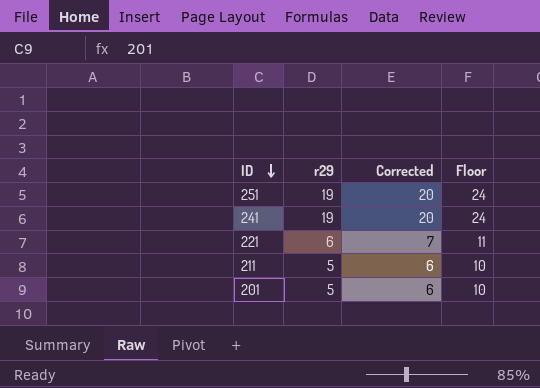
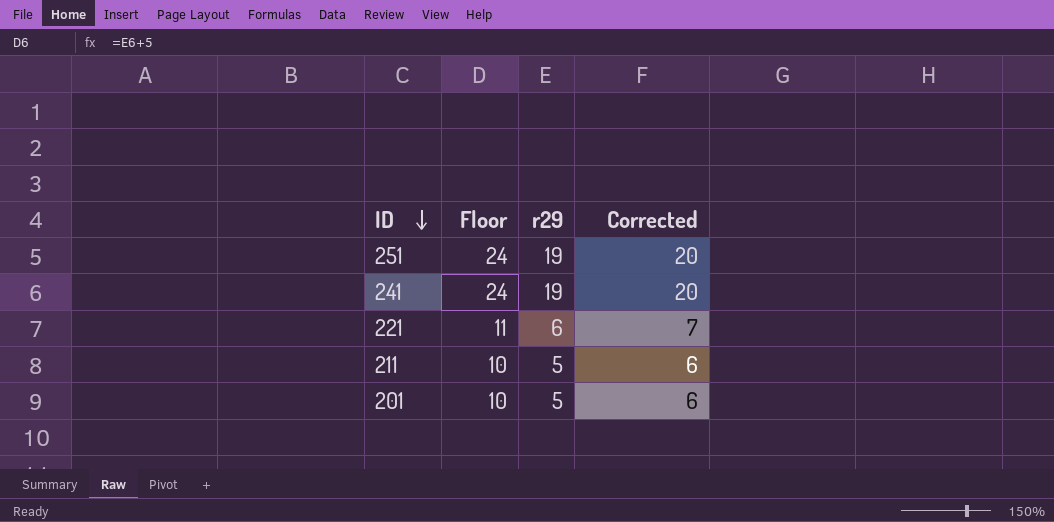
column Floor | position: 4 -> 2

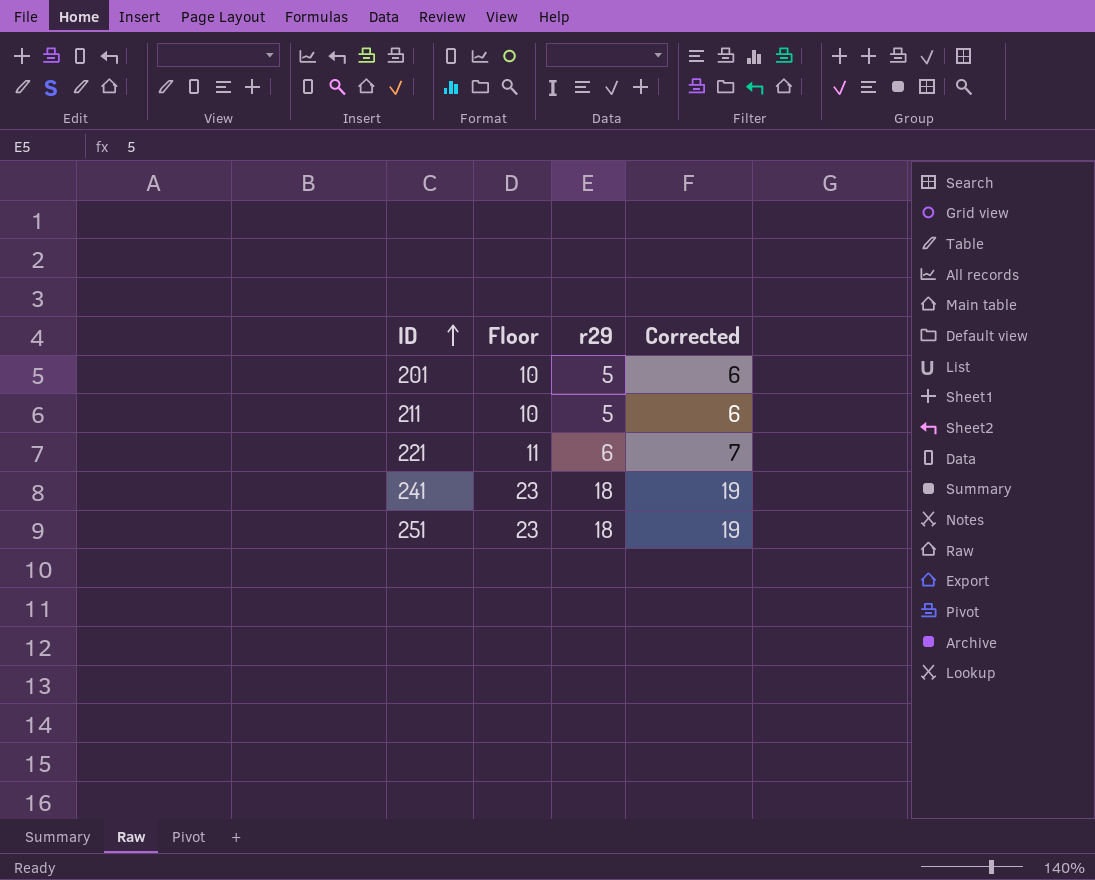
row order: ID descending -> ID ascending
241 | Floor: 24 -> 23
241 | r29: 19 -> 18
241 | Corrected: 20 -> 19
251 | Floor: 24 -> 23
251 | r29: 19 -> 18
251 | Corrected: 20 -> 19

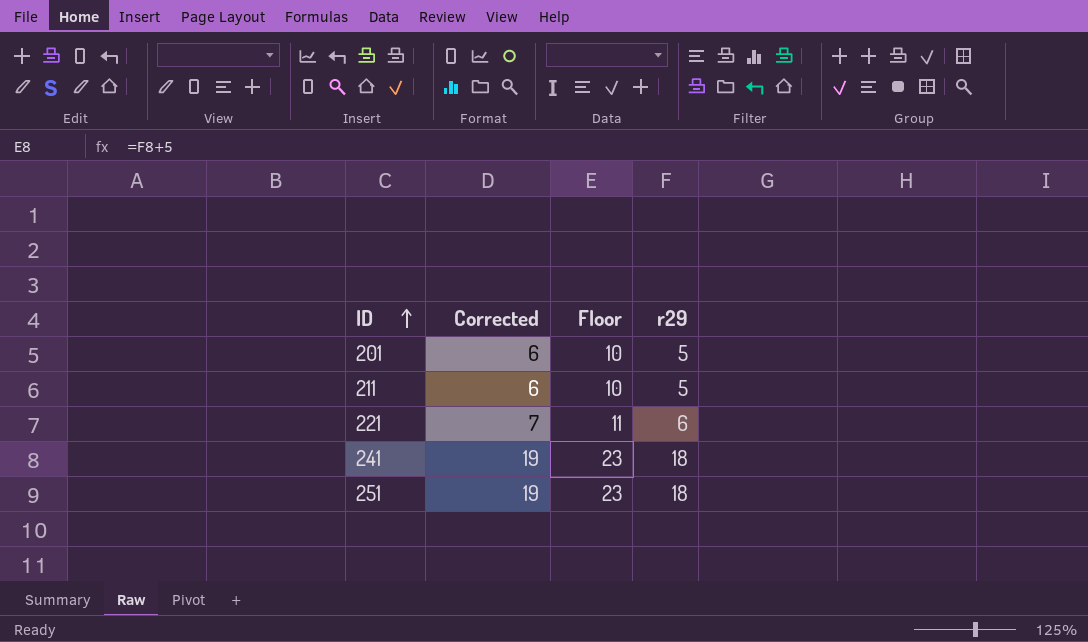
column Corrected | position: 4 -> 2

